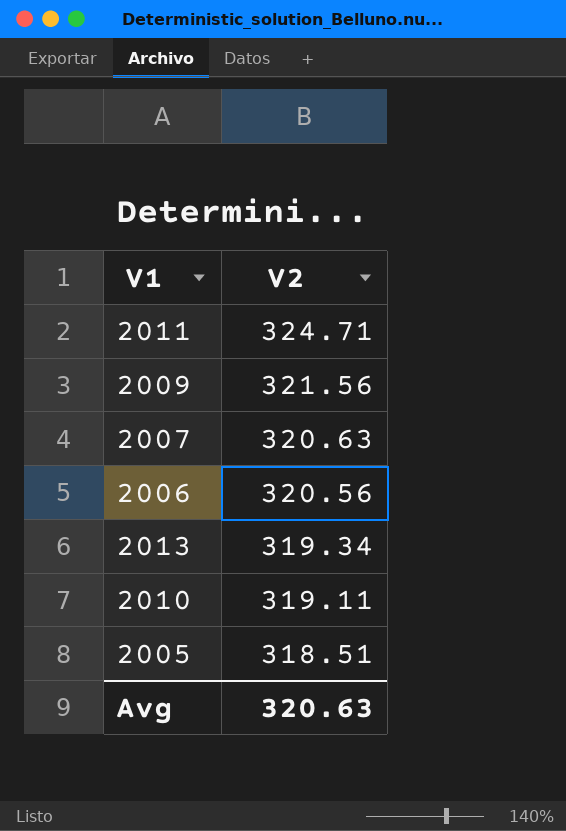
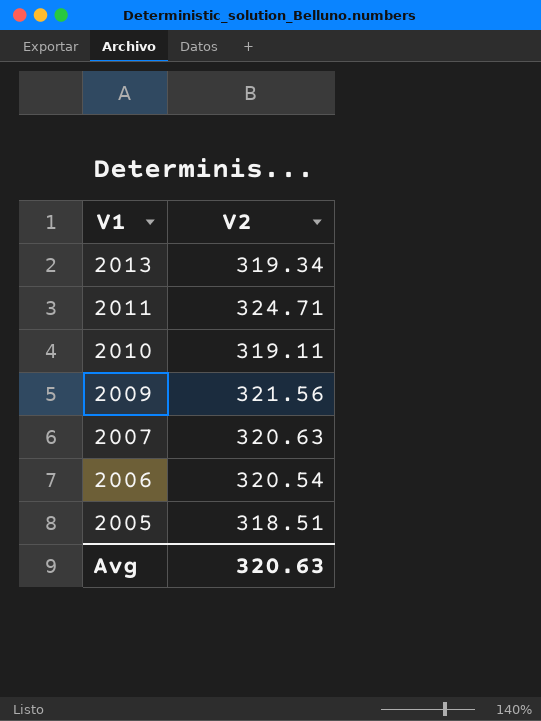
row order: V2 descending -> V1 descending
2006 | V2: 320.56 -> 320.54

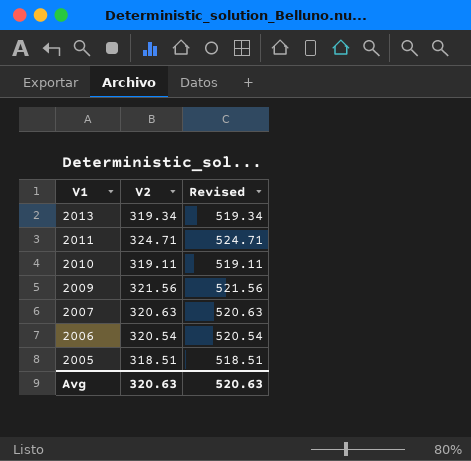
column Revised | formula: none -> [V2] + 200

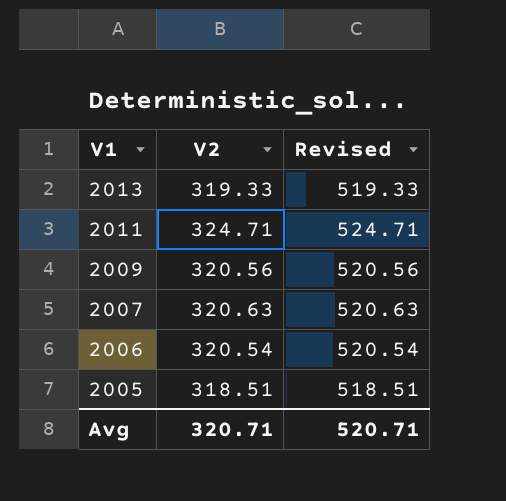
row 2010: 319.11 | 519.11 -> none
2013 | V2: 319.34 -> 319.33
2013 | Revised: 519.34 -> 519.33
2009 | V2: 321.56 -> 320.56
2009 | Revised: 521.56 -> 520.56
Avg | V2: 320.63 -> 320.71
Avg | Revised: 520.63 -> 520.71

